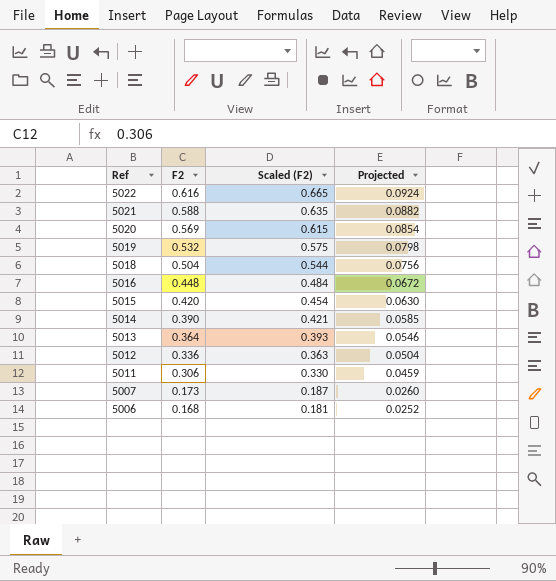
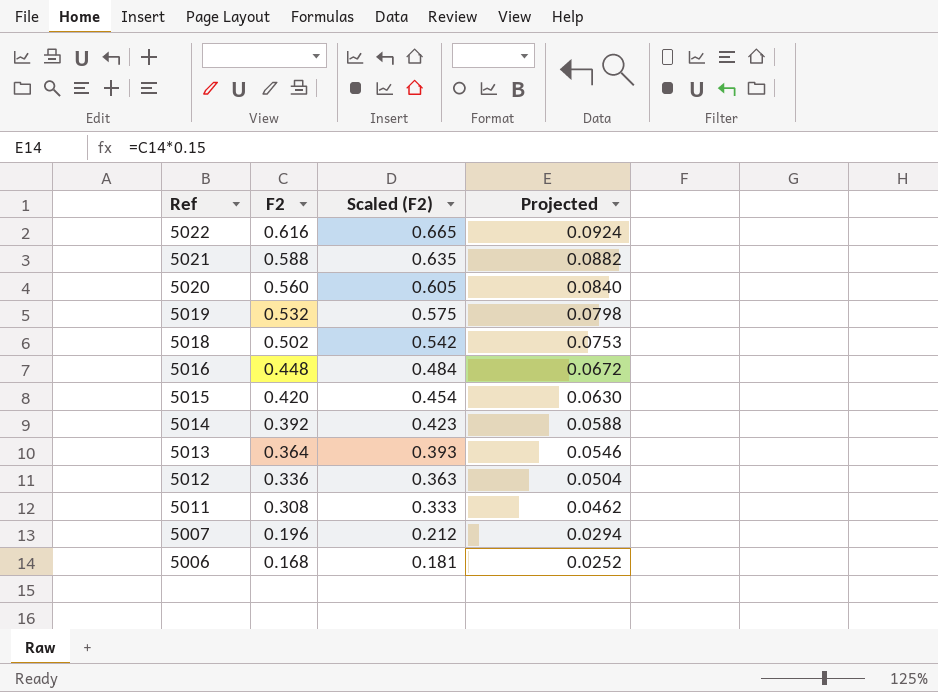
5020 | F2: 0.569 -> 0.560
5020 | Scaled (F2): 0.615 -> 0.605
5020 | Projected: 0.0854 -> 0.0840
5018 | F2: 0.504 -> 0.502
5018 | Scaled (F2): 0.544 -> 0.542
5018 | Projected: 0.0756 -> 0.0753
5014 | F2: 0.390 -> 0.392
5014 | Scaled (F2): 0.421 -> 0.423
5014 | Projected: 0.0585 -> 0.0588
5011 | F2: 0.306 -> 0.308
5011 | Scaled (F2): 0.330 -> 0.333
5011 | Projected: 0.0459 -> 0.0462
5007 | F2: 0.173 -> 0.196
5007 | Scaled (F2): 0.187 -> 0.212
5007 | Projected: 0.0260 -> 0.0294

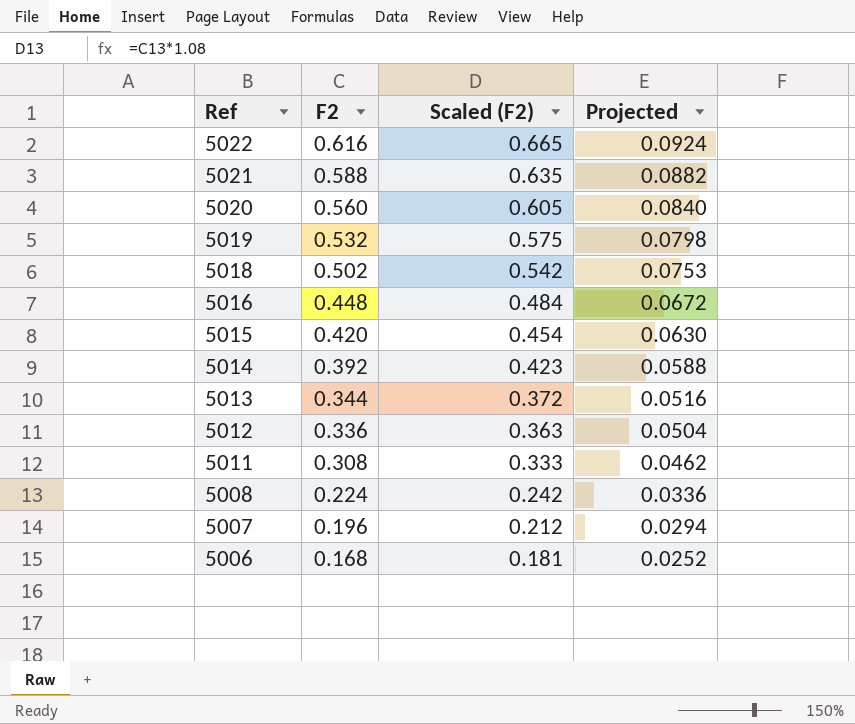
5013 | F2: 0.364 -> 0.344
5013 | Scaled (F2): 0.393 -> 0.372
5013 | Projected: 0.0546 -> 0.0516
row 5008: none -> 0.224 | 0.242 | 0.0336

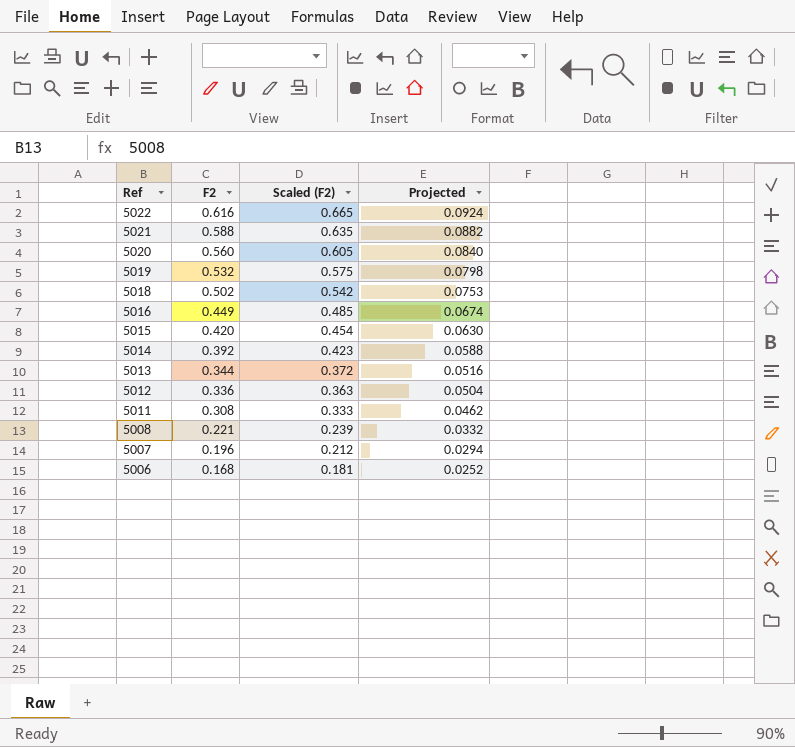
5016 | F2: 0.448 -> 0.449
5016 | Scaled (F2): 0.484 -> 0.485
5016 | Projected: 0.0672 -> 0.0674
5008 | F2: 0.224 -> 0.221
5008 | Scaled (F2): 0.242 -> 0.239
5008 | Projected: 0.0336 -> 0.0332

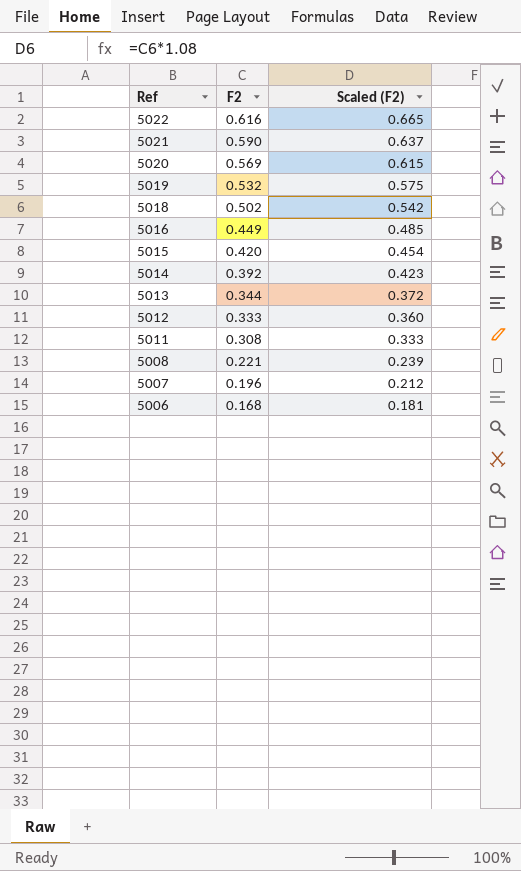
column Projected | formula: [F2] * 0.15 -> none
5021 | F2: 0.588 -> 0.590
5021 | Scaled (F2): 0.635 -> 0.637
5020 | F2: 0.560 -> 0.569
5020 | Scaled (F2): 0.605 -> 0.615
5012 | F2: 0.336 -> 0.333
5012 | Scaled (F2): 0.363 -> 0.360

